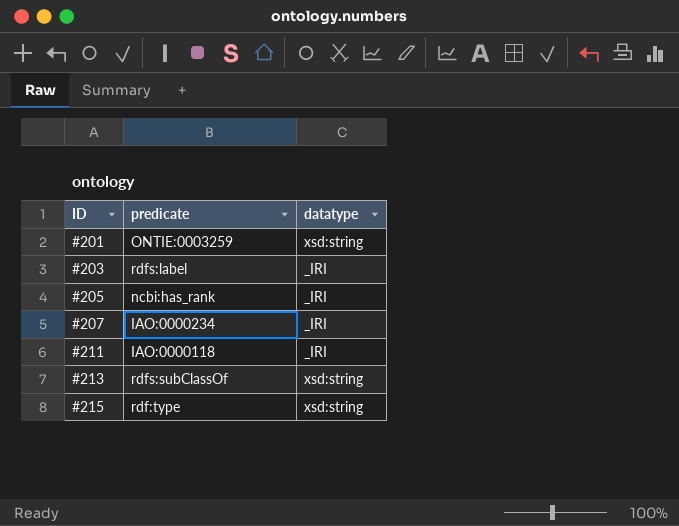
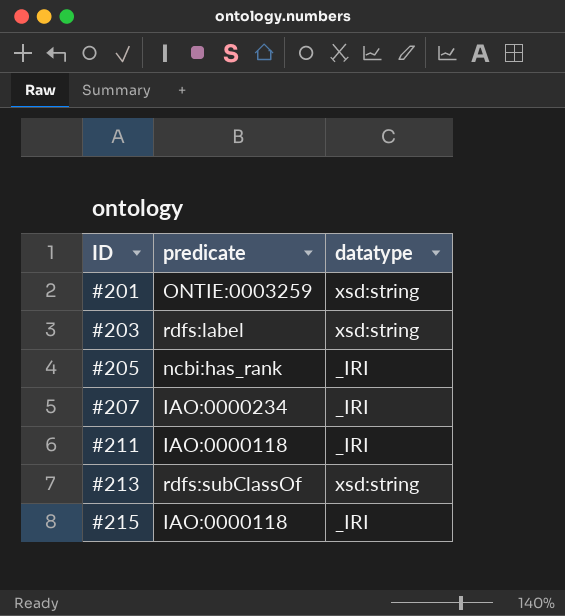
#203 | datatype: _IRI -> xsd:string
#215 | predicate: rdf:type -> IAO:0000118
#215 | datatype: xsd:string -> _IRI

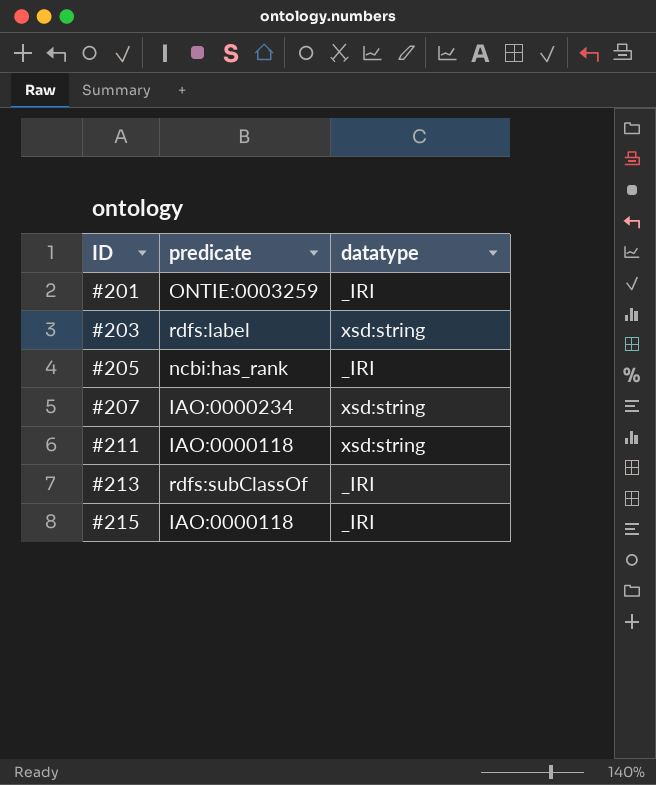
#201 | datatype: xsd:string -> _IRI
#207 | datatype: _IRI -> xsd:string
#211 | datatype: _IRI -> xsd:string
#213 | datatype: xsd:string -> _IRI

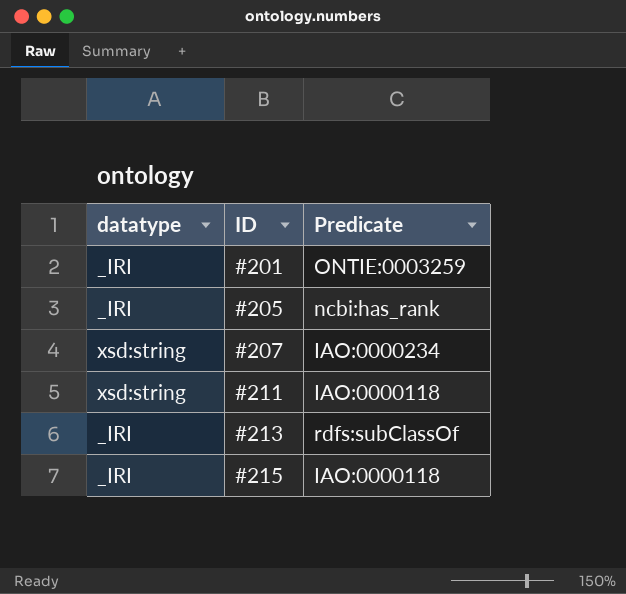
column datatype | position: 3 -> 1
column name: predicate -> Predicate
row #203: rdfs:label | xsd:string -> none

